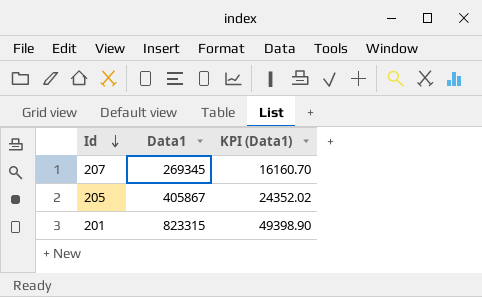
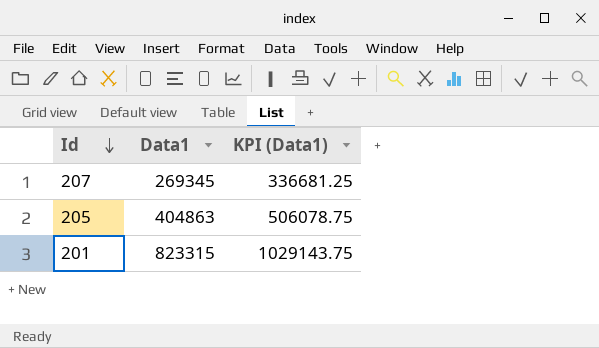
column KPI (Data1) | formula: [Data1] * 0.06 -> [Data1] * 1.25
205 | Data1: 405867 -> 404863

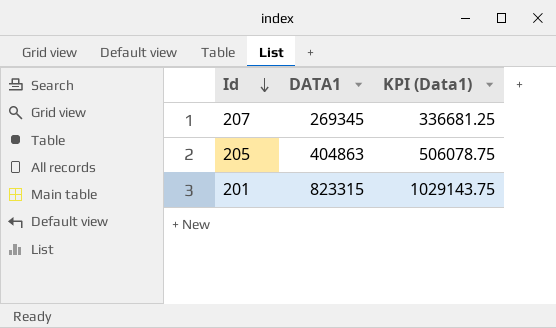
column name: Data1 -> DATA1

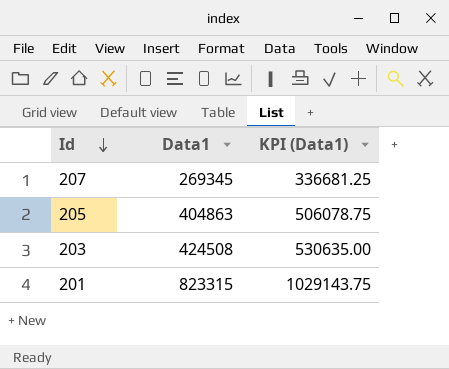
column name: DATA1 -> Data1
row 203: none -> 424508 | 530635.00

